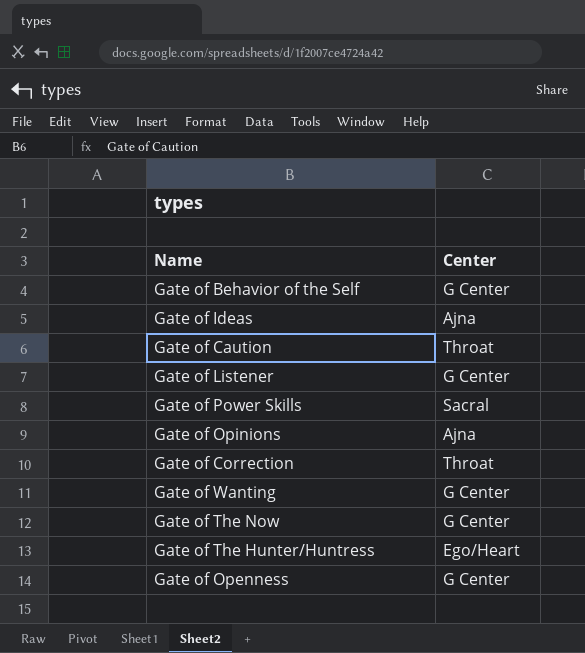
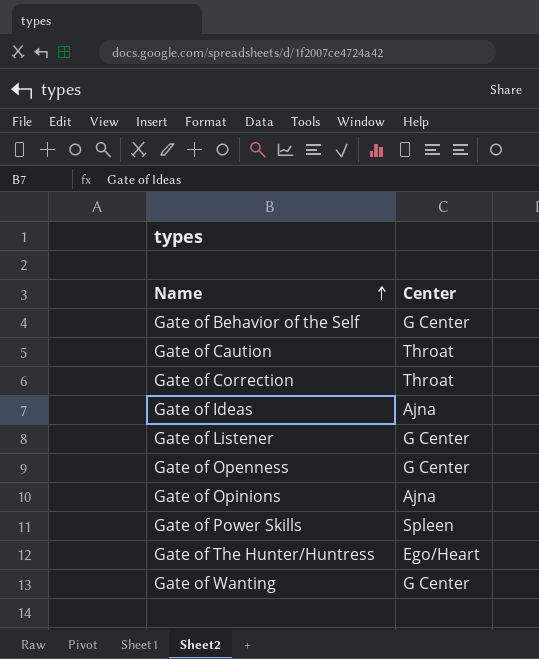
row order: none -> Name ascending
row Gate of The Now: G Center -> none
Gate of Power Skills | Center: Sacral -> Spleen

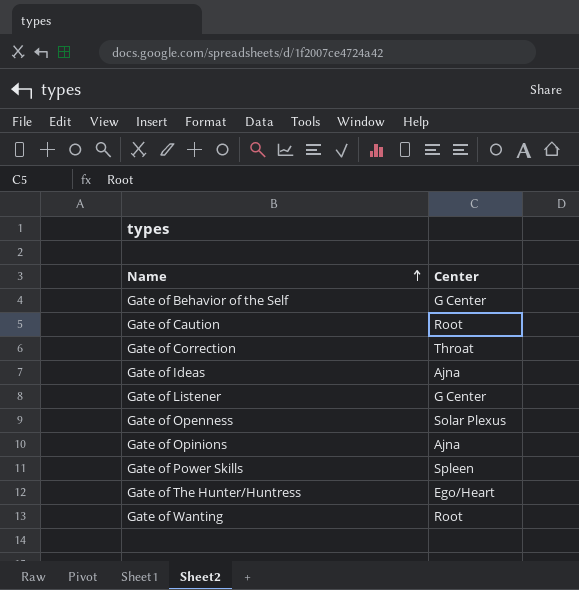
Gate of Caution | Center: Throat -> Root
Gate of Openness | Center: G Center -> Solar Plexus
Gate of Wanting | Center: G Center -> Root

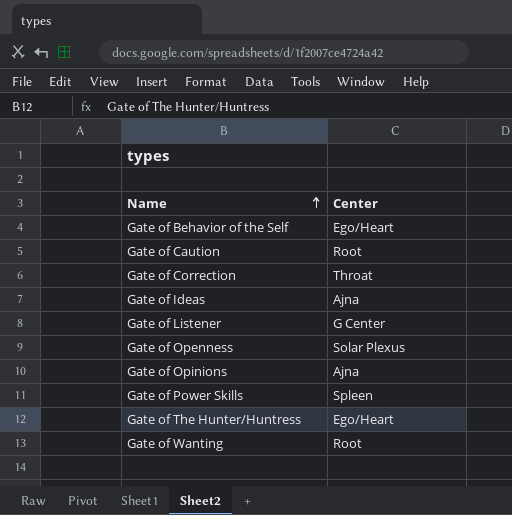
Gate of Behavior of the Self | Center: G Center -> Ego/Heart

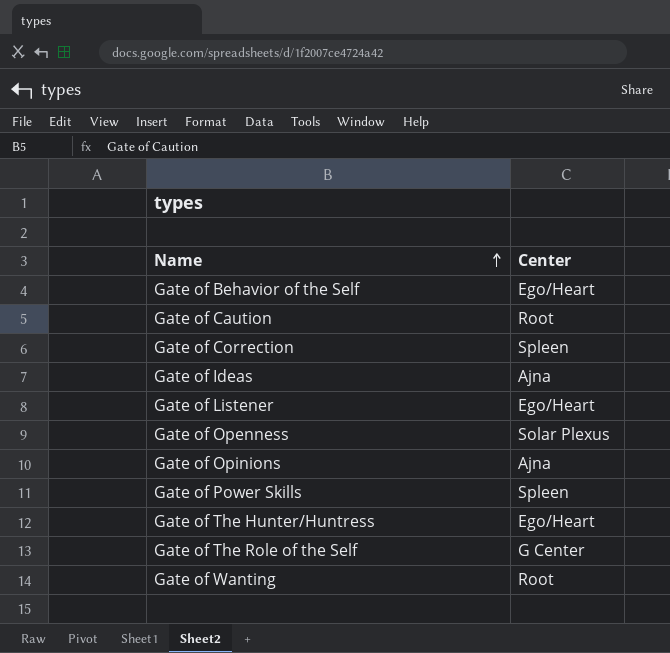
Gate of Correction | Center: Throat -> Spleen
Gate of Listener | Center: G Center -> Ego/Heart
row Gate of The Role of the Self: none -> G Center

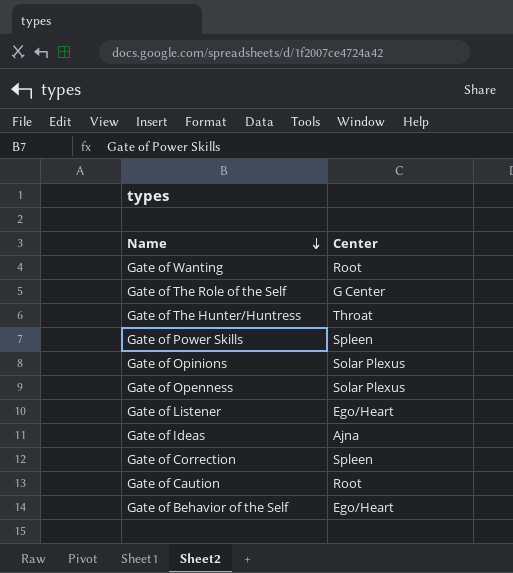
row order: Name ascending -> Name descending
Gate of The Hunter/Huntress | Center: Ego/Heart -> Throat
Gate of Opinions | Center: Ajna -> Solar Plexus

